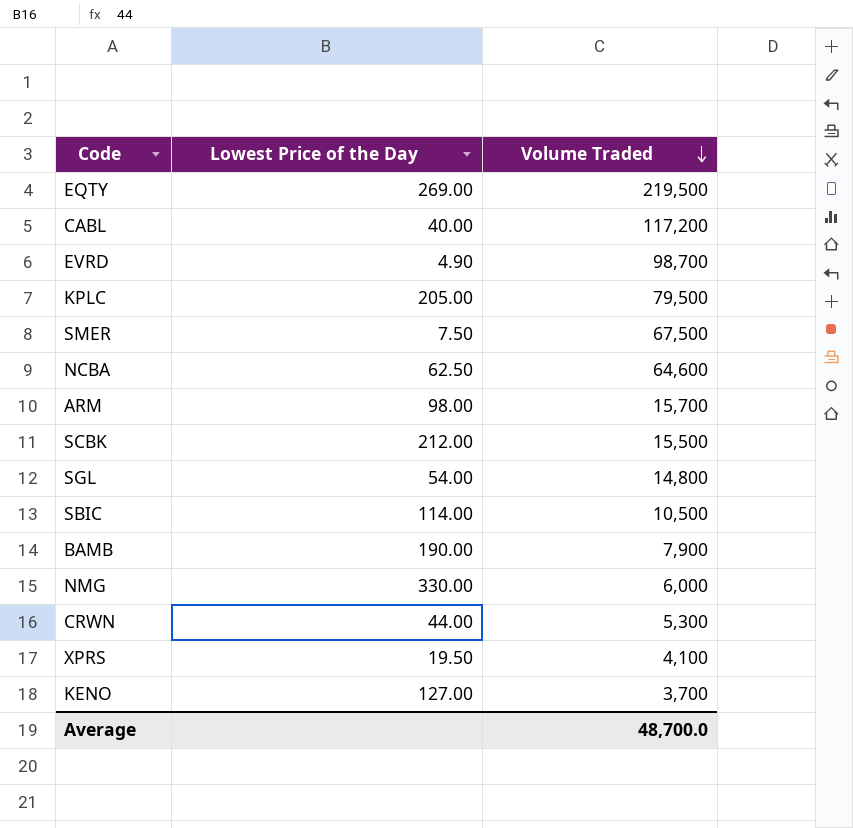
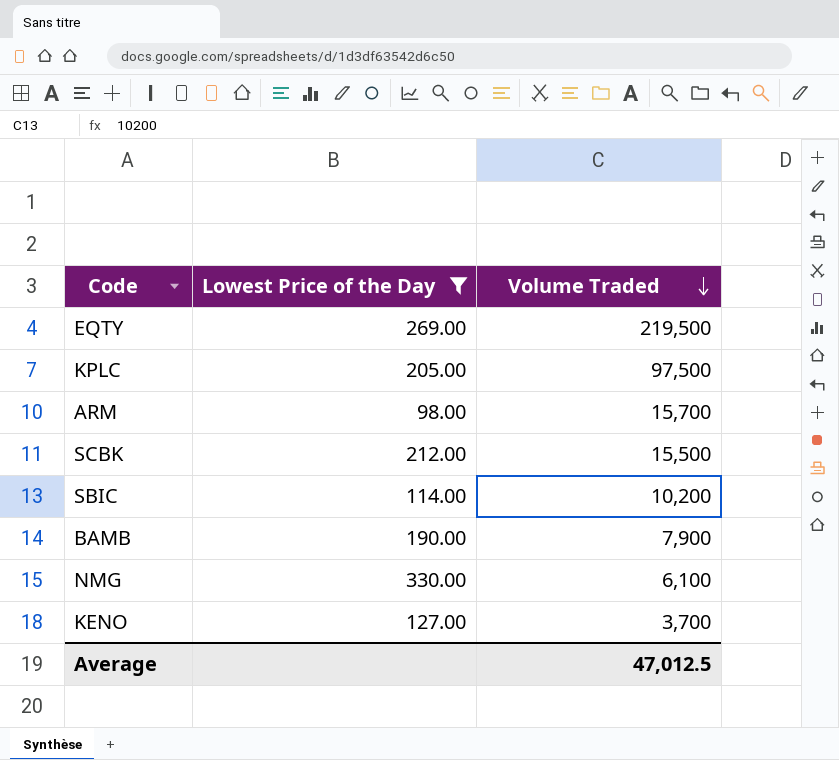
filter: none -> Lowest Price of the Day >= 98.00
KPLC | Volume Traded: 79,500 -> 97,500
SBIC | Volume Traded: 10,500 -> 10,200
NMG | Volume Traded: 6,000 -> 6,100
Average | Volume Traded: 48,700.0 -> 47,012.5

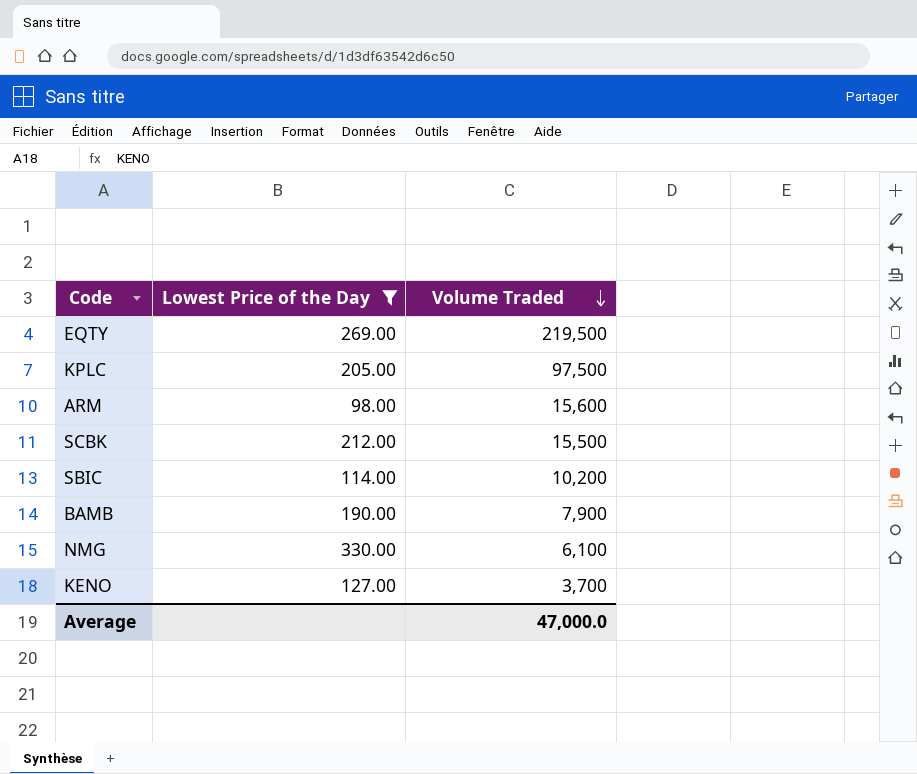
ARM | Volume Traded: 15,700 -> 15,600
Average | Volume Traded: 47,012.5 -> 47,000.0

